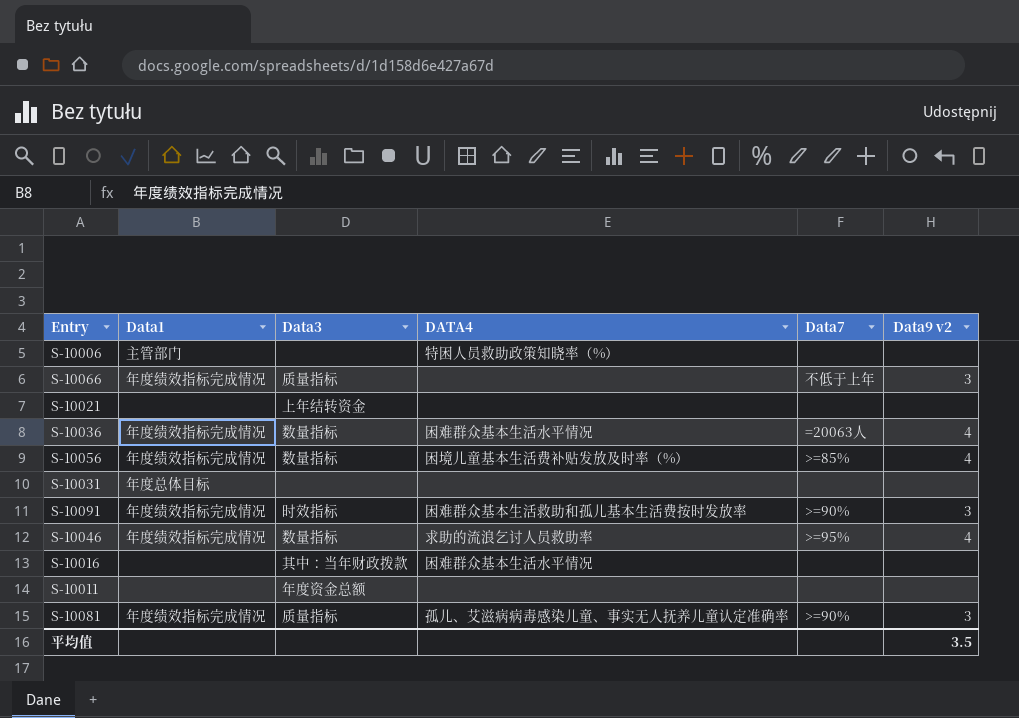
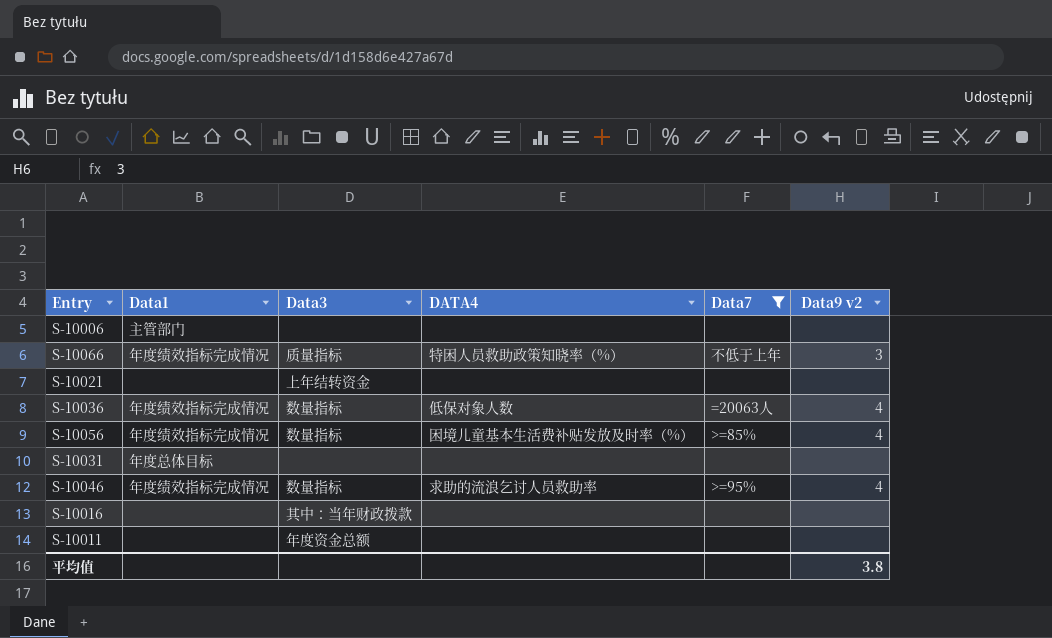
filter: none -> Data7 != >=90%
S-10006 | DATA4: 特困人员救助政策知晓率（%） -> none
S-10066 | DATA4: none -> 特困人员救助政策知晓率（%）
S-10036 | DATA4: 困难群众基本生活水平情况 -> 低保对象人数
S-10016 | DATA4: 困难群众基本生活水平情况 -> none
平均值 | Data9 v2: 3.5 -> 3.8

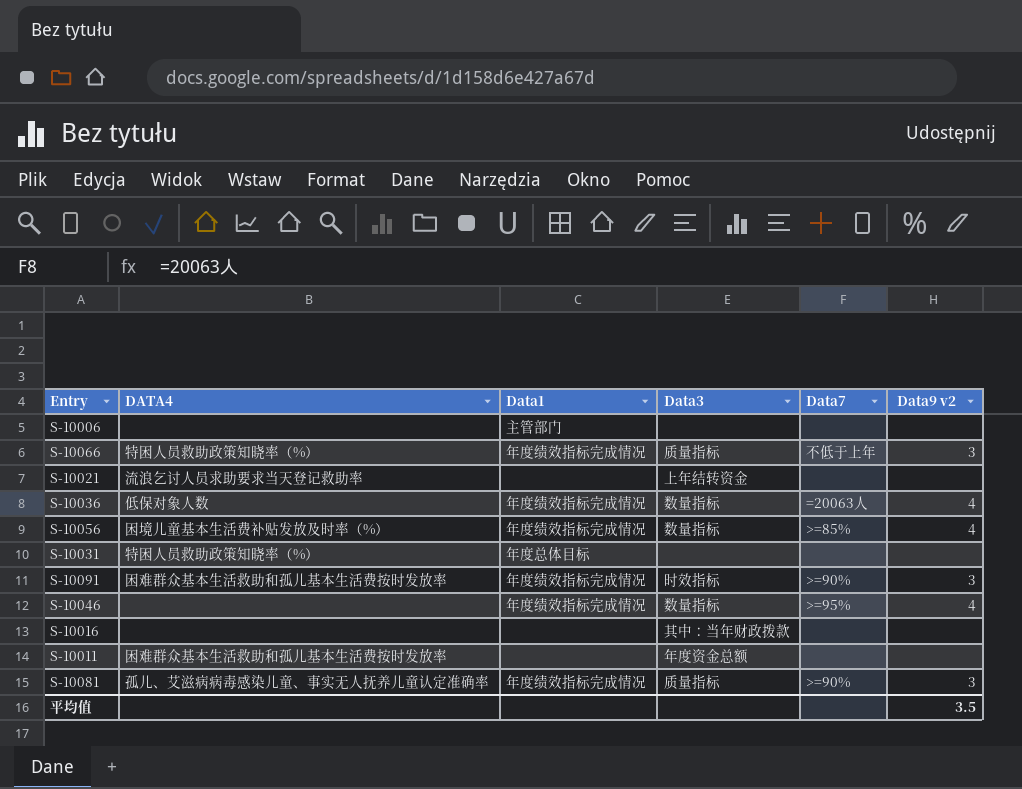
filter: Data7 != >=90% -> none
column DATA4 | position: 4 -> 2
S-10021 | DATA4: none -> 流浪乞讨人员求助要求当天登记救助率
S-10031 | DATA4: none -> 特困人员救助政策知晓率（%）
S-10046 | DATA4: 求助的流浪乞讨人员救助率 -> none
S-10011 | DATA4: none -> 困难群众基本生活救助和孤儿基本生活费按时发放率
平均值 | Data9 v2: 3.8 -> 3.5

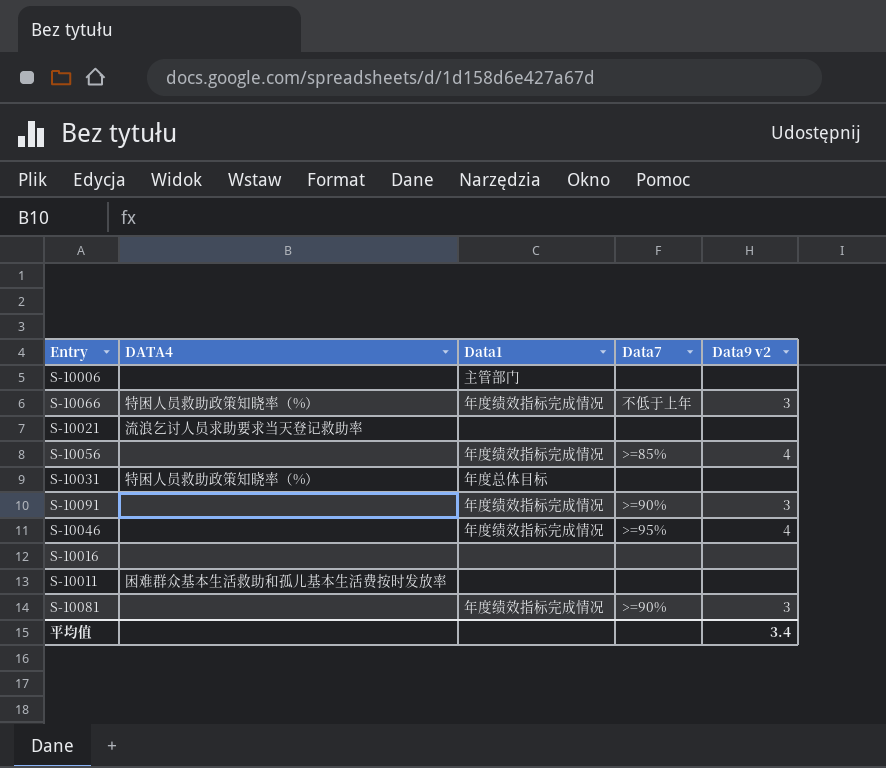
column Data3 | position: 4 -> none
row S-10036: 低保对象人数 | 年度绩效指标完成情况 | 数量指标 | =20063人 | 4 -> none
S-10056 | DATA4: 困境儿童基本生活费补贴发放及时率（%） -> none
S-10091 | DATA4: 困难群众基本生活救助和孤儿基本生活费按时发放率 -> none
S-10081 | DATA4: 孤儿、艾滋病病毒感染儿童、事实无人抚养儿童认定准确率 -> none
平均值 | Data9 v2: 3.5 -> 3.4

